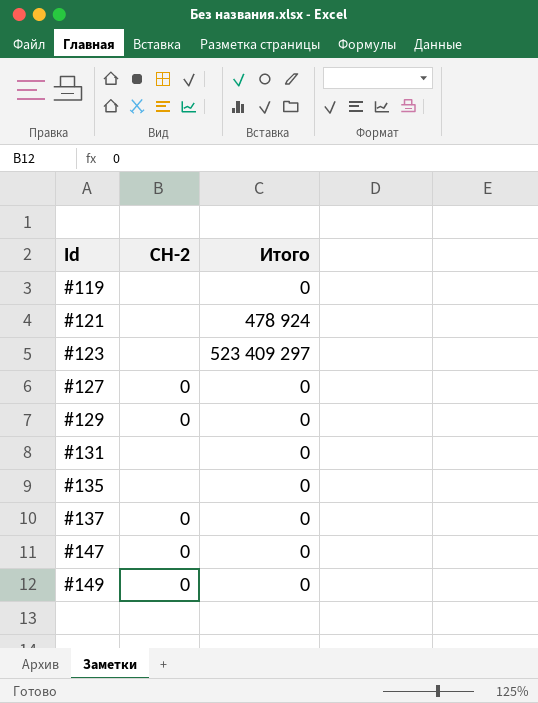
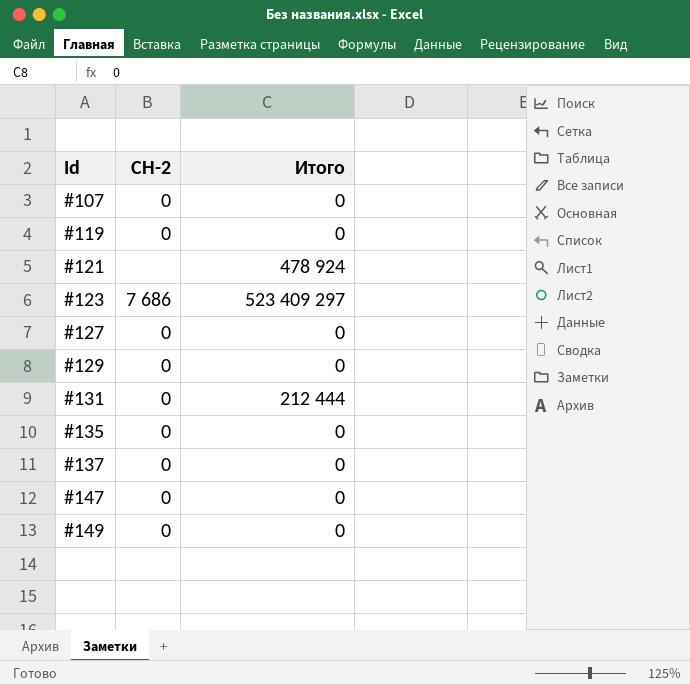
row #107: none -> 0 | 0
#119 | СН-2: none -> 0
#123 | СН-2: none -> 7 686
#131 | СН-2: none -> 0
#131 | Итого: 0 -> 212 444
#135 | СН-2: none -> 0

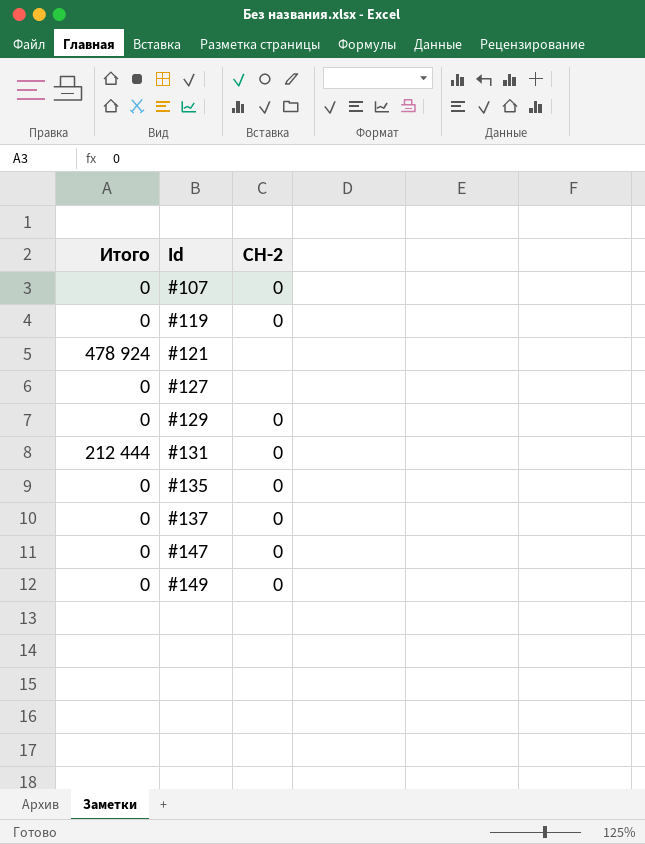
column Итого | position: 3 -> 1
row #123: 7 686 | 523 409 297 -> none
#127 | СН-2: 0 -> none

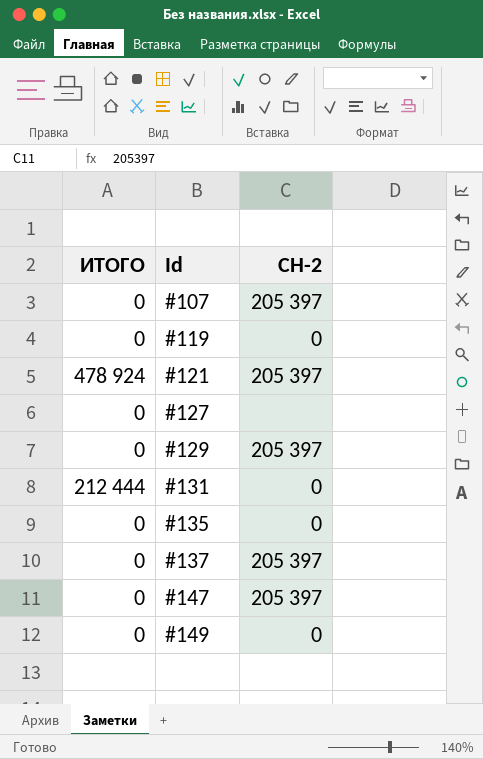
column name: Итого -> ИТОГО
#107 | СН-2: 0 -> 205 397
#121 | СН-2: none -> 205 397
#129 | СН-2: 0 -> 205 397
#137 | СН-2: 0 -> 205 397
#147 | СН-2: 0 -> 205 397

